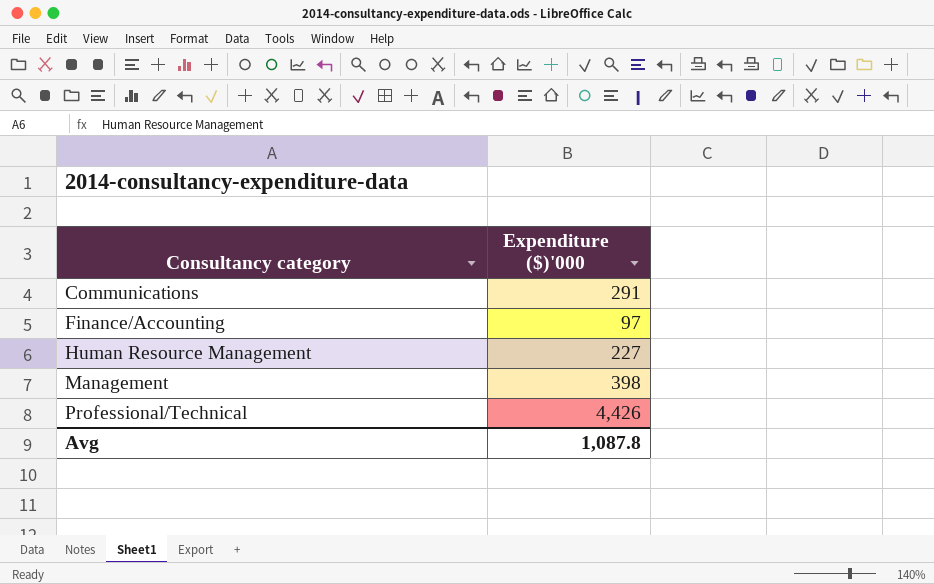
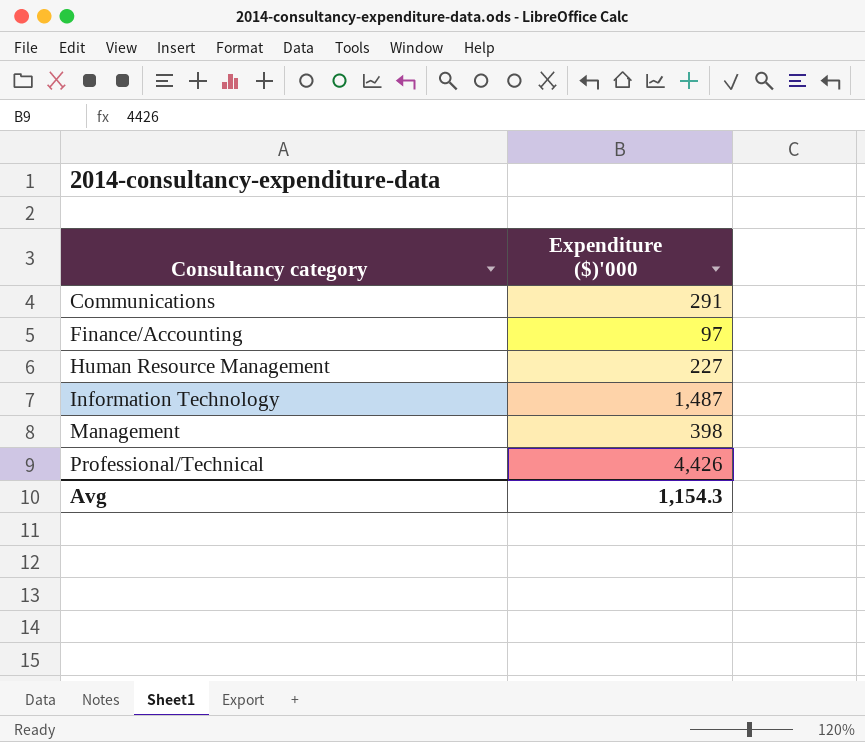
row Information Technology: none -> 1,487
Avg | Expenditure ($)'000: 1,087.8 -> 1,154.3

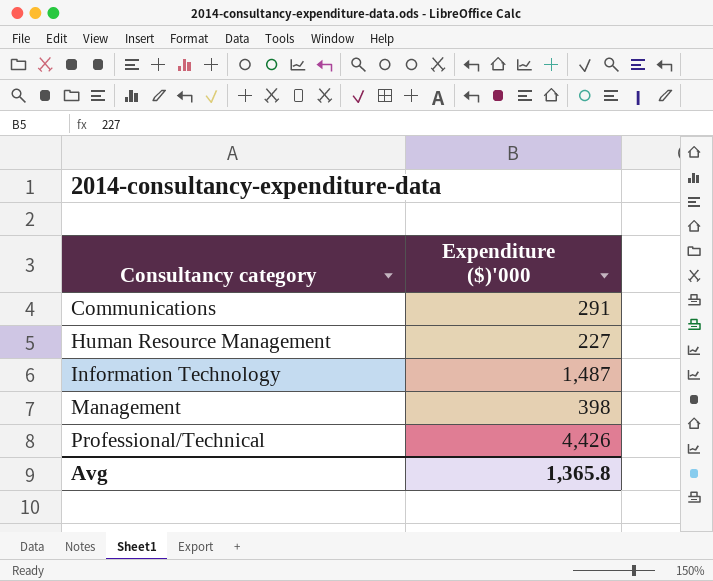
row Finance/Accounting: 97 -> none
Avg | Expenditure ($)'000: 1,154.3 -> 1,365.8

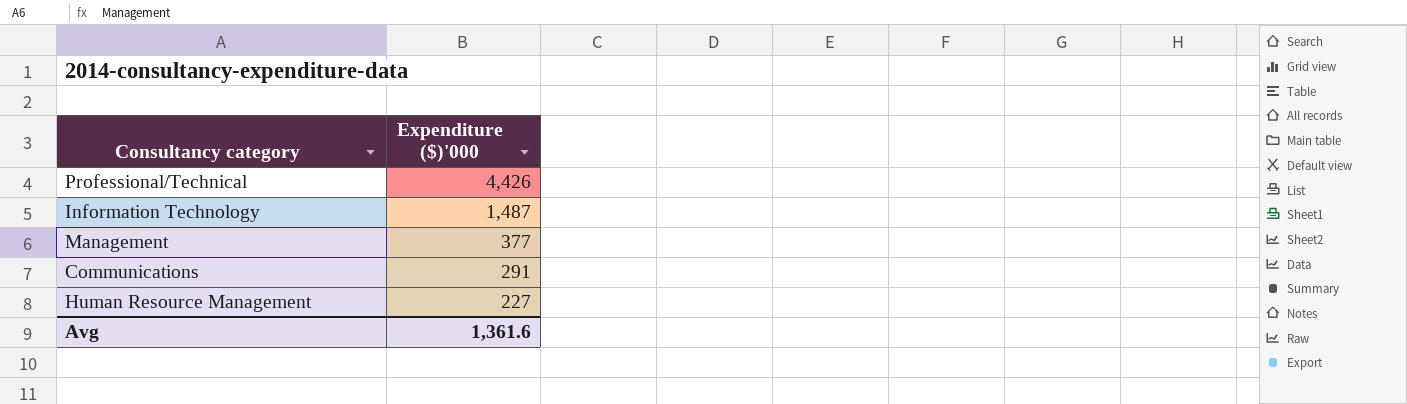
row order: Consultancy category ascending -> Expenditure ($)'000 descending
Management | Expenditure ($)'000: 398 -> 377
Avg | Expenditure ($)'000: 1,365.8 -> 1,361.6

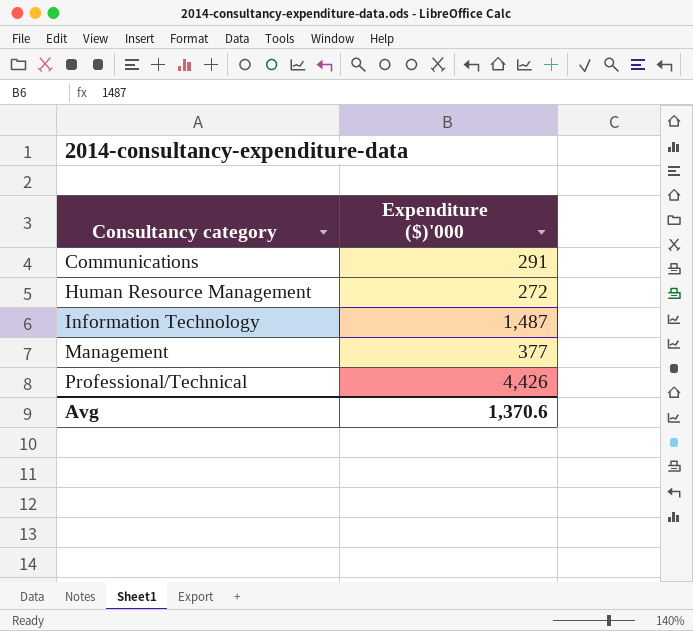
row order: Expenditure ($)'000 descending -> Consultancy category ascending
Human Resource Management | Expenditure ($)'000: 227 -> 272
Avg | Expenditure ($)'000: 1,361.6 -> 1,370.6

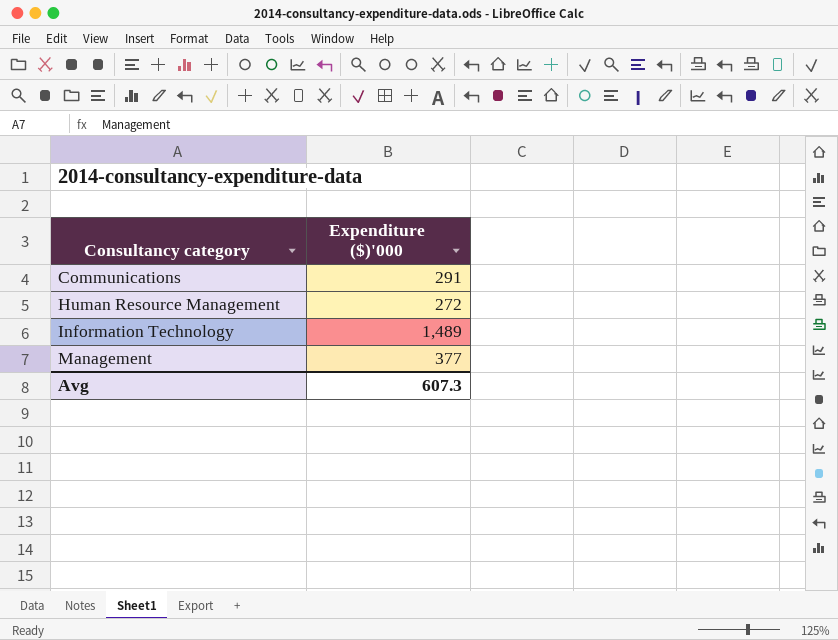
row Professional/Technical: 4,426 -> none
Information Technology | Expenditure ($)'000: 1,487 -> 1,489
Avg | Expenditure ($)'000: 1,370.6 -> 607.3

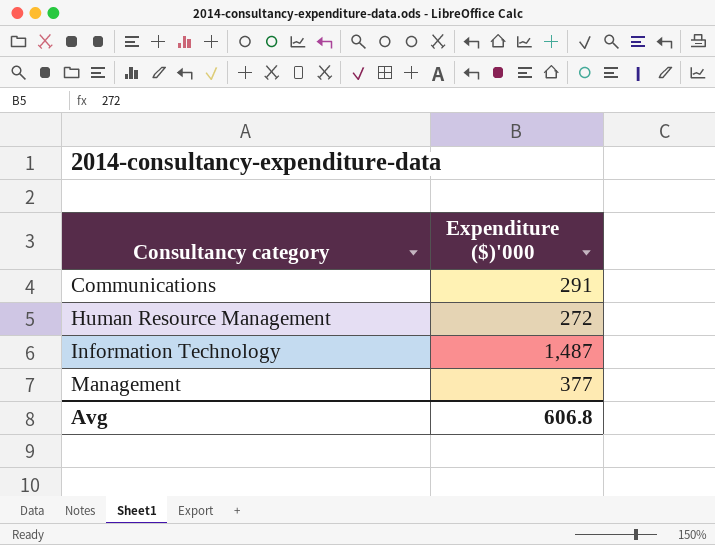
Information Technology | Expenditure ($)'000: 1,489 -> 1,487
Avg | Expenditure ($)'000: 607.3 -> 606.8

